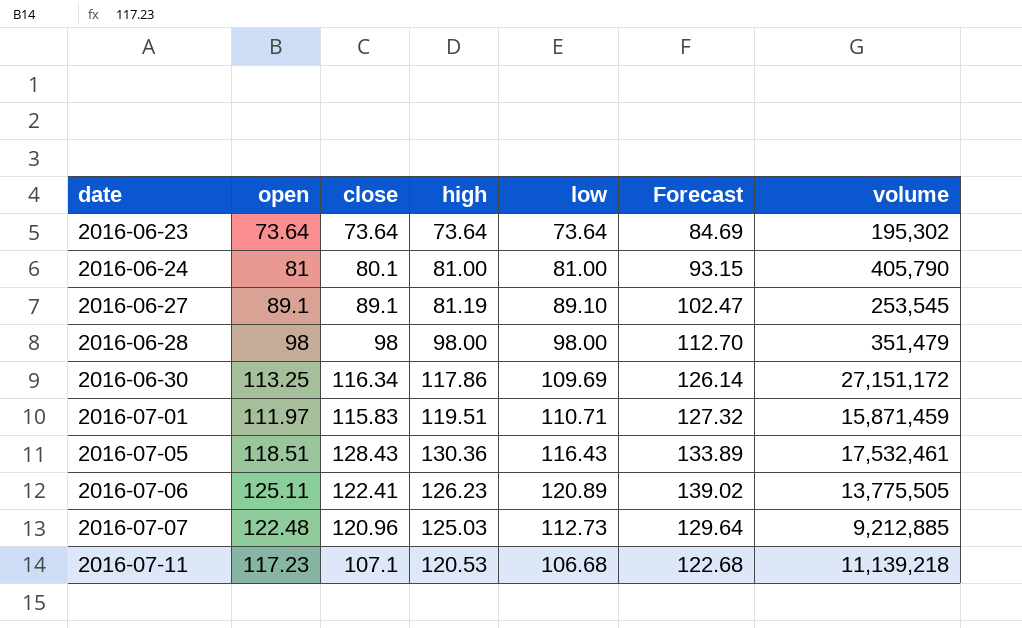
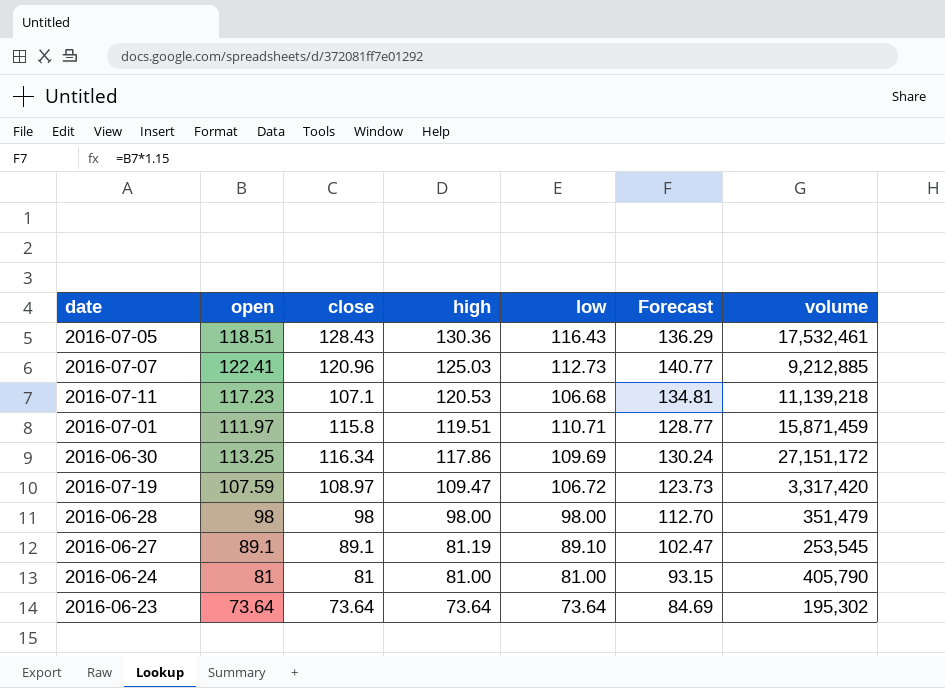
row order: date ascending -> high descending
column Forecast | formula: [low] * 1.15 -> [open] * 1.15
row 2016-07-06: 125.11 | 122.41 | 126.23 | 120.89 | 139.02 | 13,775,505 -> none
2016-07-07 | open: 122.48 -> 122.41
2016-07-01 | close: 115.83 -> 115.8
row 2016-07-19: none -> 107.59 | 108.97 | 109.47 | 106.72 | 123.73 | 3,317,420
2016-06-24 | close: 80.1 -> 81

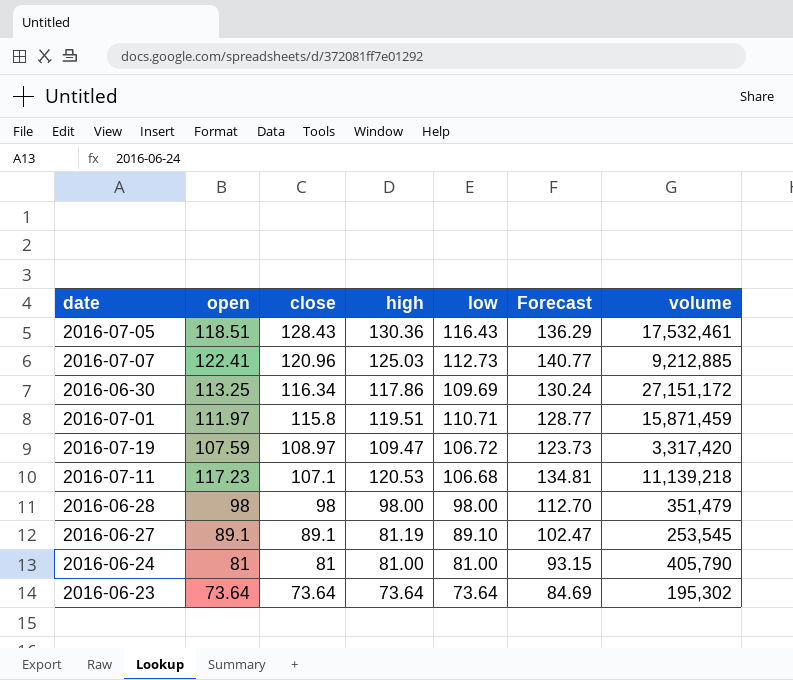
row order: high descending -> close descending

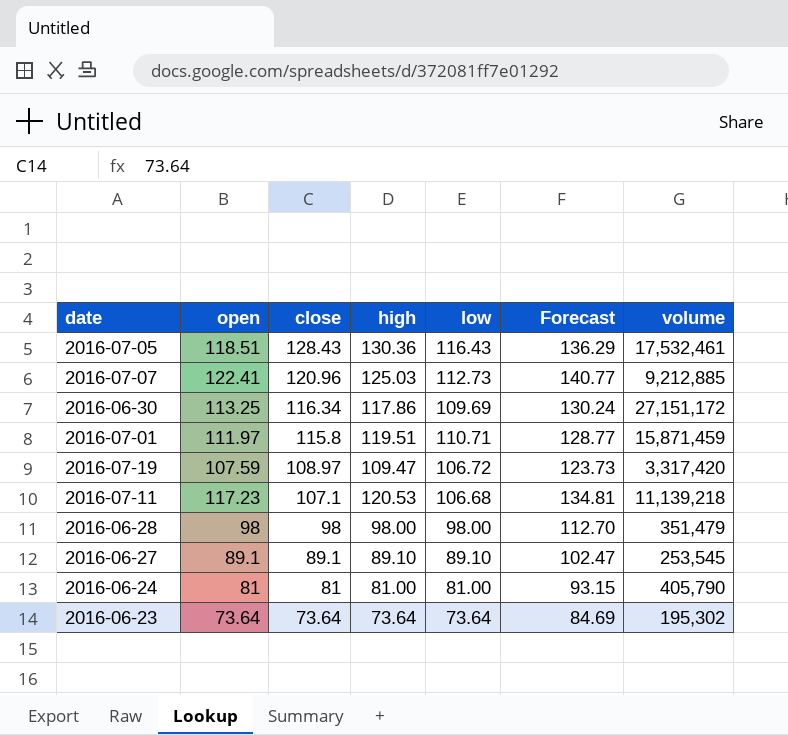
2016-06-27 | high: 81.19 -> 89.10

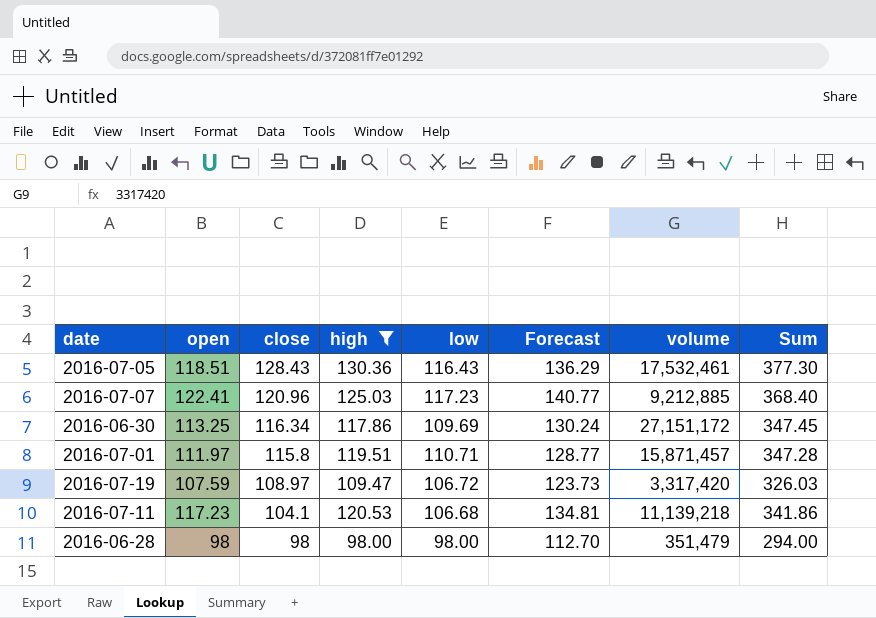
filter: none -> high >= 98.00
column Sum | formula: none -> [open] + [close] + [high]
2016-07-07 | low: 112.73 -> 117.23
2016-07-01 | volume: 15,871,459 -> 15,871,457
2016-07-11 | close: 107.1 -> 104.1

